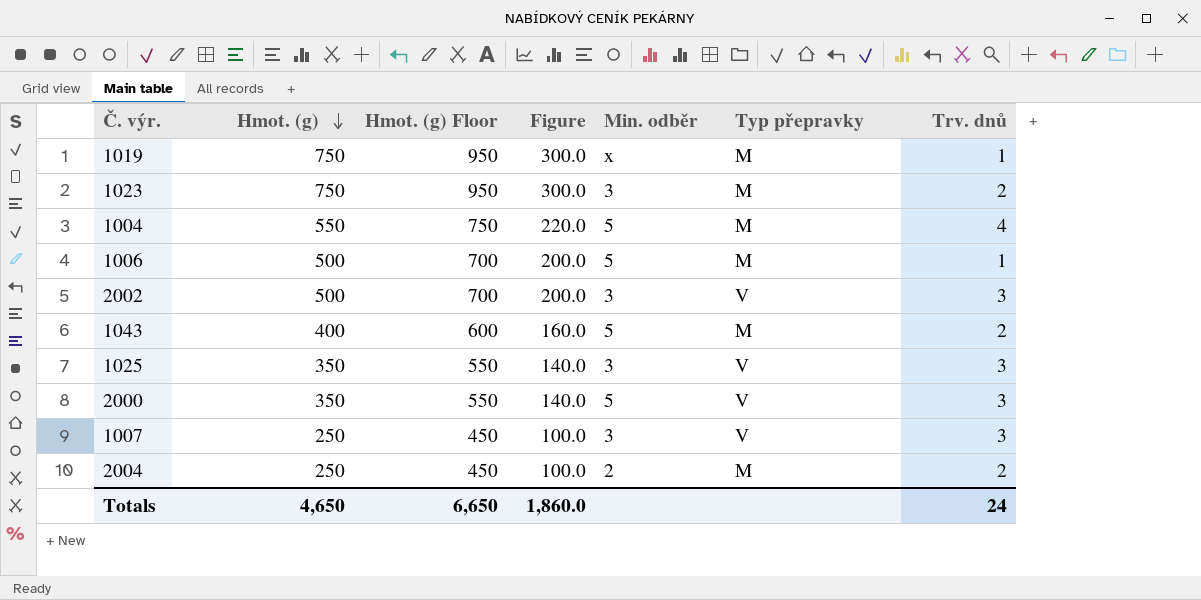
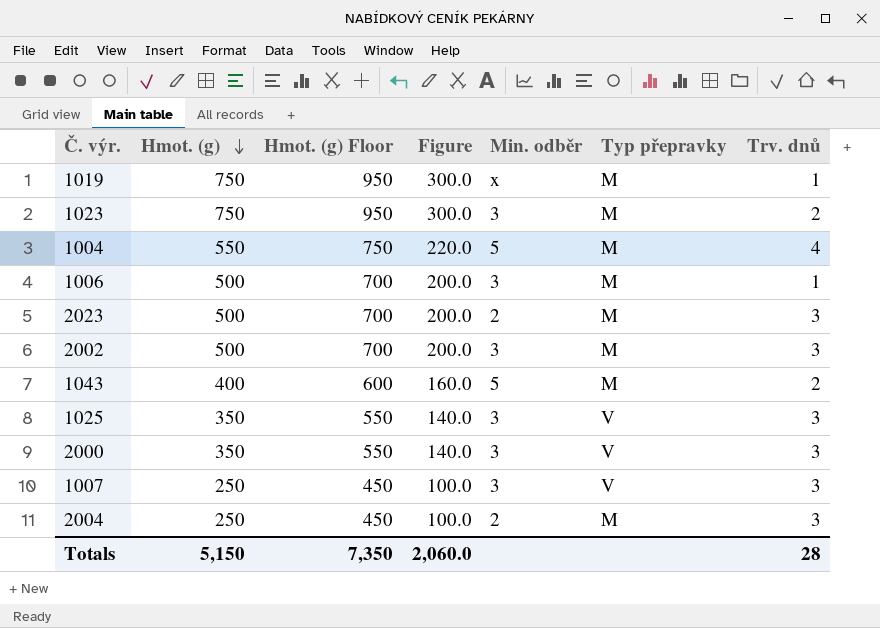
1006 | Min. odběr: 5 -> 3
row 2023: none -> 500 | 700 | 200.0 | 2 | M | 3
2002 | Typ přepravky: V -> M
2000 | Min. odběr: 5 -> 3
2004 | Trv. dnů: 2 -> 3
Totals | Hmot. (g): 4,650 -> 5,150
Totals | Hmot. (g) Floor: 6,650 -> 7,350
Totals | Figure: 1,860.0 -> 2,060.0
Totals | Trv. dnů: 24 -> 28

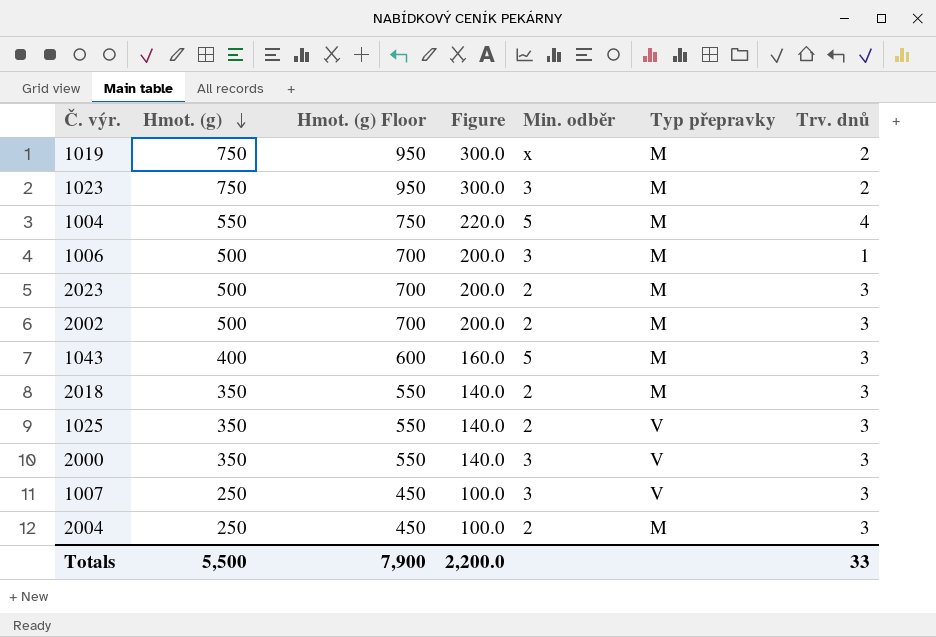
1019 | Trv. dnů: 1 -> 2
2002 | Min. odběr: 3 -> 2
1043 | Trv. dnů: 2 -> 3
row 2018: none -> 350 | 550 | 140.0 | 2 | M | 3
1025 | Min. odběr: 3 -> 2
Totals | Hmot. (g): 5,150 -> 5,500
Totals | Hmot. (g) Floor: 7,350 -> 7,900
Totals | Figure: 2,060.0 -> 2,200.0
Totals | Trv. dnů: 28 -> 33

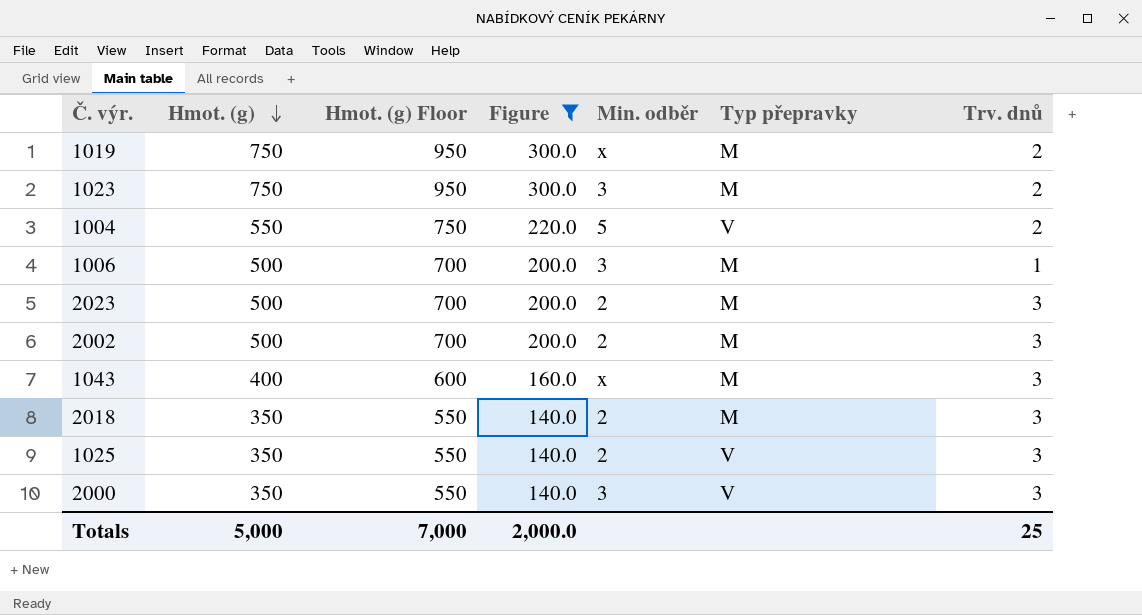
filter: none -> Figure != 100.0
1004 | Typ přepravky: M -> V
1004 | Trv. dnů: 4 -> 2
1043 | Min. odběr: 5 -> x
Totals | Hmot. (g): 5,500 -> 5,000
Totals | Hmot. (g) Floor: 7,900 -> 7,000
Totals | Figure: 2,200.0 -> 2,000.0
Totals | Trv. dnů: 33 -> 25

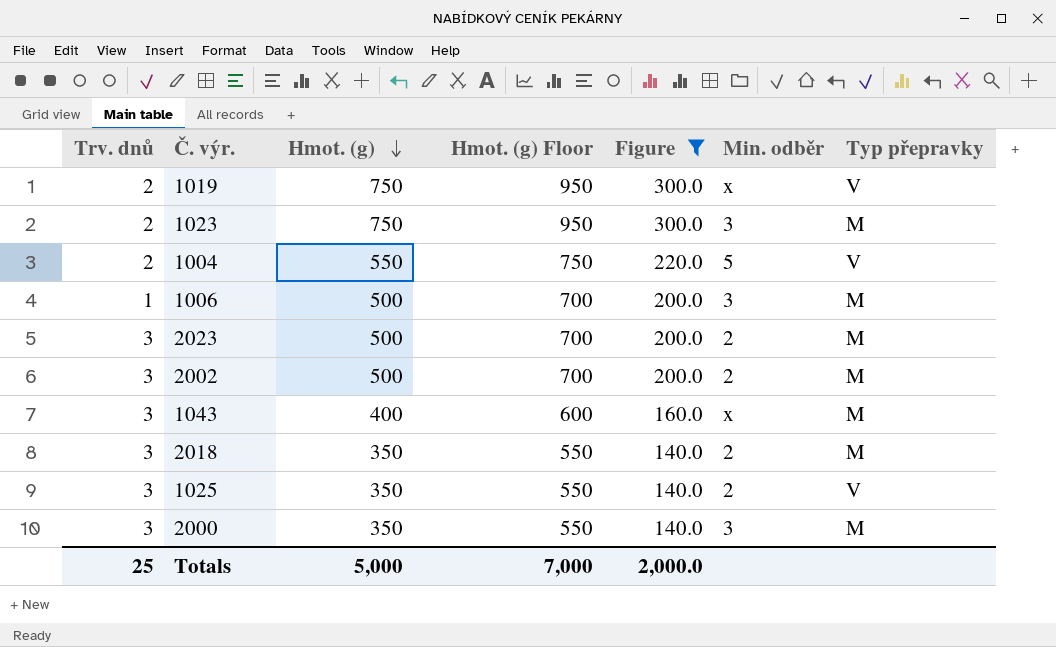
column Trv. dnů | position: 7 -> 1
1019 | Typ přepravky: M -> V
2000 | Typ přepravky: V -> M

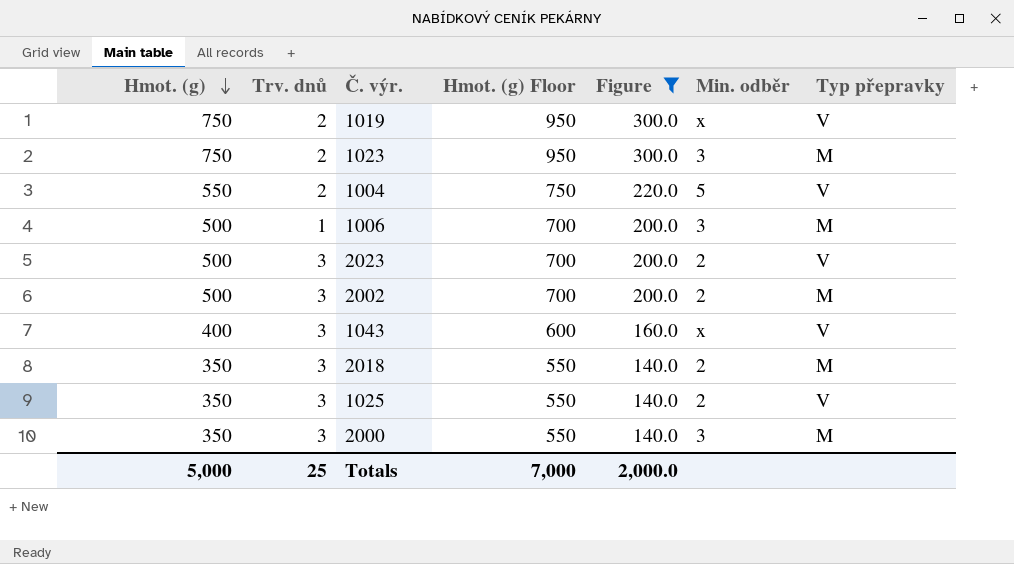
column Hmot. (g) | position: 3 -> 1
2023 | Typ přepravky: M -> V
1043 | Typ přepravky: M -> V

